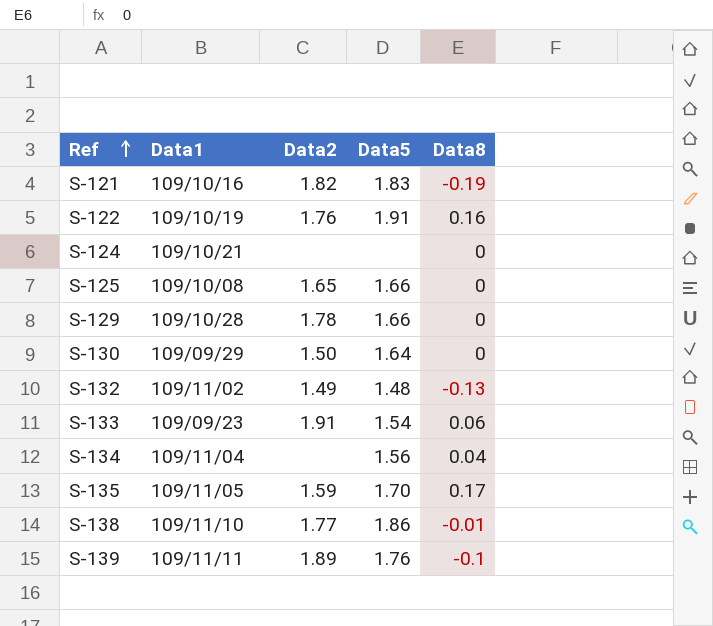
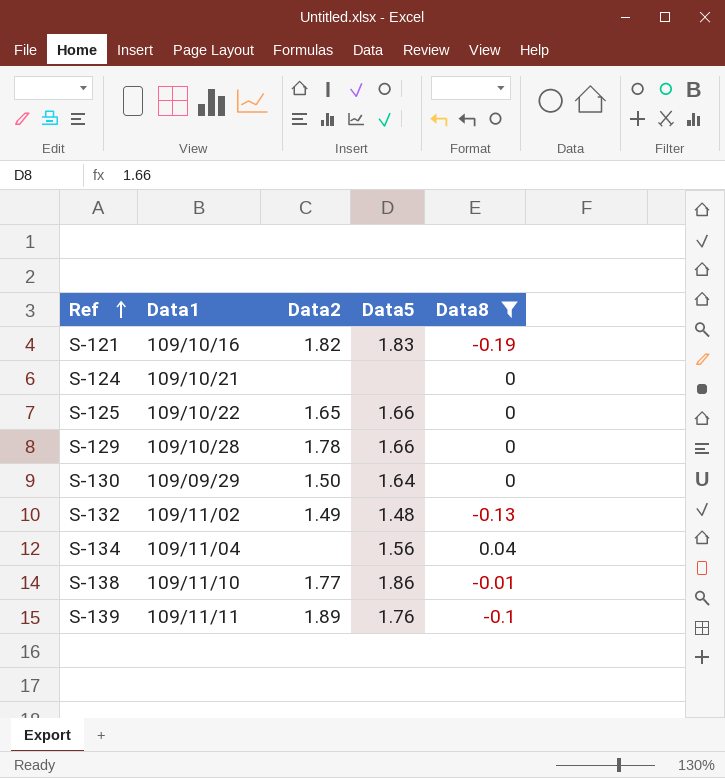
filter: none -> Data8 <= 0.04
S-125 | Data1: 109/10/08 -> 109/10/22

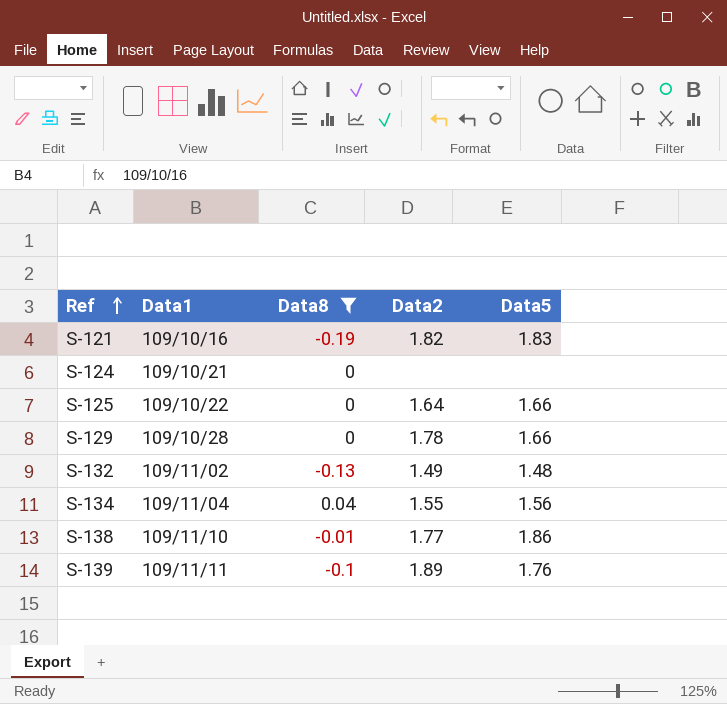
column Data8 | position: 5 -> 3
row S-130: 109/09/29 | 1.50 | 1.64 | 0 -> none
S-125 | Data2: 1.65 -> 1.64
S-134 | Data2: none -> 1.55

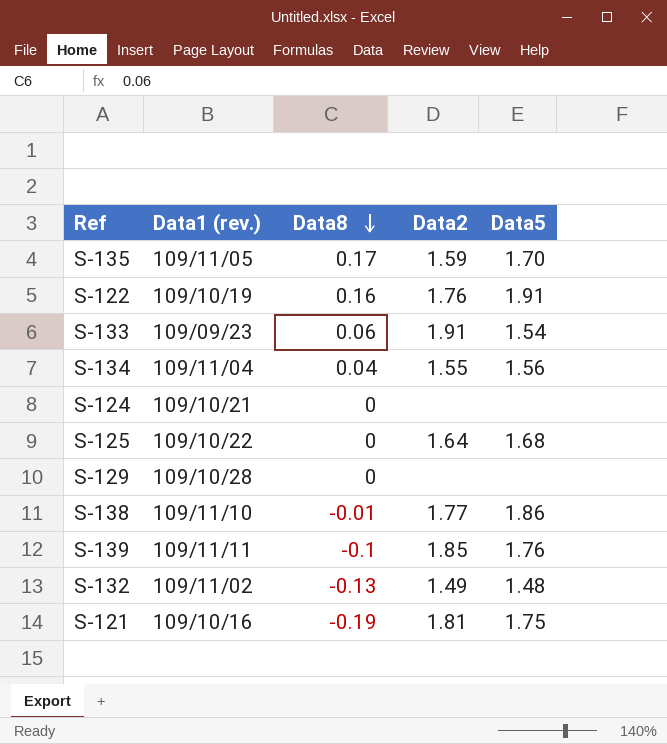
filter: Data8 <= 0.04 -> none
row order: Ref ascending -> Data8 descending
column name: Data1 -> Data1 (rev.)
S-125 | Data5: 1.66 -> 1.68
S-129 | Data2: 1.78 -> none
S-129 | Data5: 1.66 -> none
S-139 | Data2: 1.89 -> 1.85
S-121 | Data2: 1.82 -> 1.81
S-121 | Data5: 1.83 -> 1.75

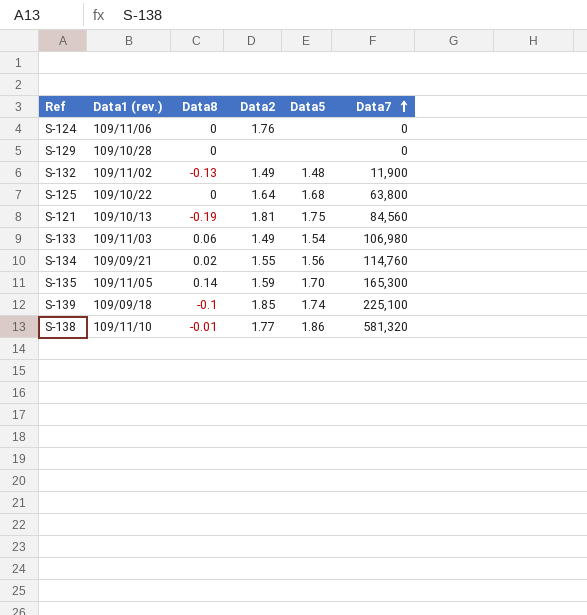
row order: Data8 descending -> Data7 ascending
column Data7 | position: none -> 6
row S-122: 109/10/19 | 0.16 | 1.76 | 1.91 -> none
S-124 | Data1 (rev.): 109/10/21 -> 109/11/06
S-124 | Data2: none -> 1.76
S-121 | Data1 (rev.): 109/10/16 -> 109/10/13
S-133 | Data1 (rev.): 109/09/23 -> 109/11/03
S-133 | Data2: 1.91 -> 1.49
S-134 | Data1 (rev.): 109/11/04 -> 109/09/21
S-134 | Data8: 0.04 -> 0.02
S-135 | Data8: 0.17 -> 0.14
S-139 | Data1 (rev.): 109/11/11 -> 109/09/18
S-139 | Data5: 1.76 -> 1.74

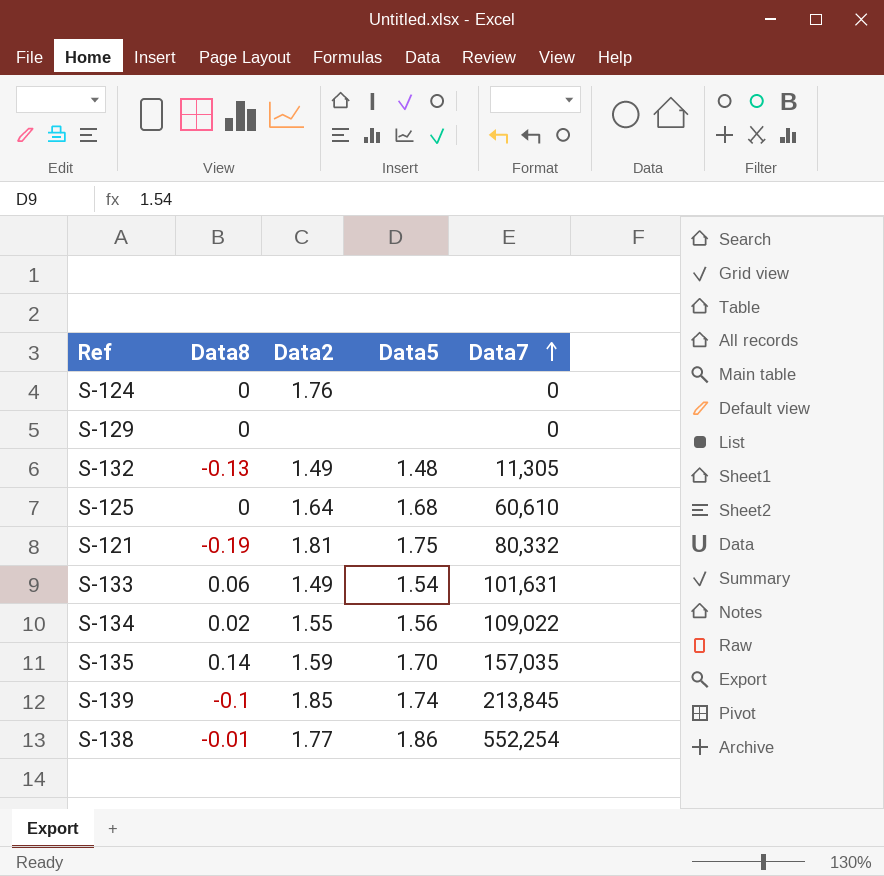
column Data1 (rev.) | position: 2 -> none
S-132 | Data7: 11,900 -> 11,305
S-125 | Data7: 63,800 -> 60,610
S-121 | Data7: 84,560 -> 80,332
S-133 | Data7: 106,980 -> 101,631
S-134 | Data7: 114,760 -> 109,022
S-135 | Data7: 165,300 -> 157,035
S-139 | Data7: 225,100 -> 213,845
S-138 | Data7: 581,320 -> 552,254

